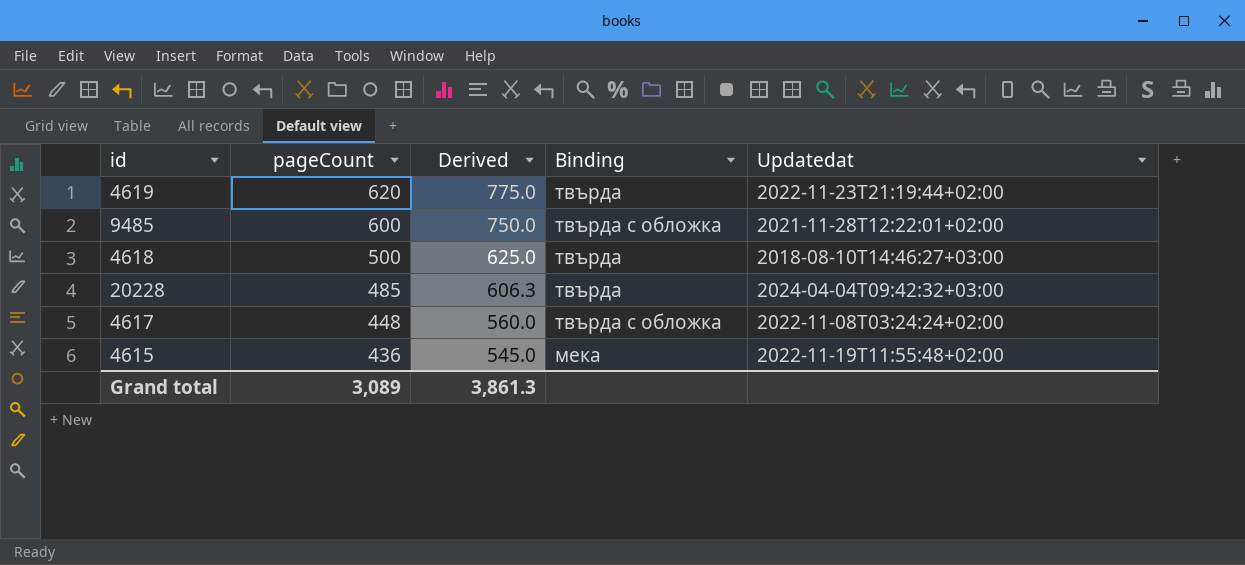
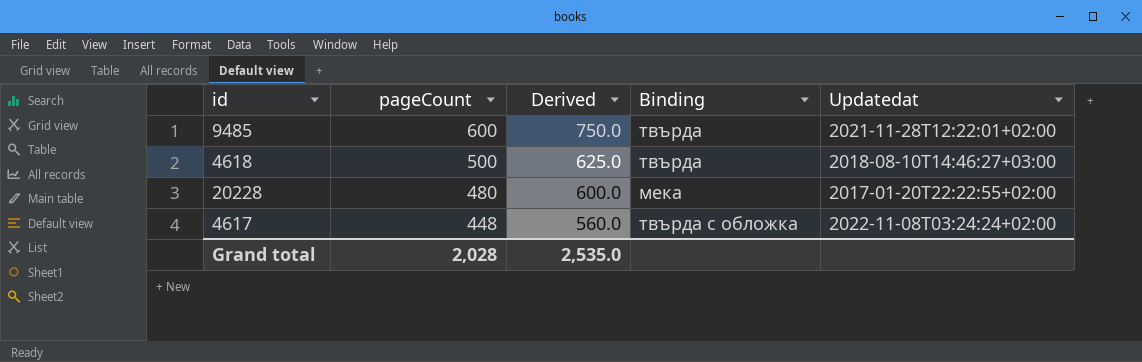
row 4619: 620 | 775.0 | твърда | 2022-11-23T21:19:44+02:00 -> none
row 4615: 436 | 545.0 | мека | 2022-11-19T11:55:48+02:00 -> none
9485 | Binding: твърда с обложка -> твърда
20228 | pageCount: 485 -> 480
20228 | Derived: 606.3 -> 600.0
20228 | Binding: твърда -> мека
20228 | Updatedat: 2024-04-04T09:42:32+03:00 -> 2017-01-20T22:22:55+02:00
Grand total | pageCount: 3,089 -> 2,028
Grand total | Derived: 3,861.3 -> 2,535.0

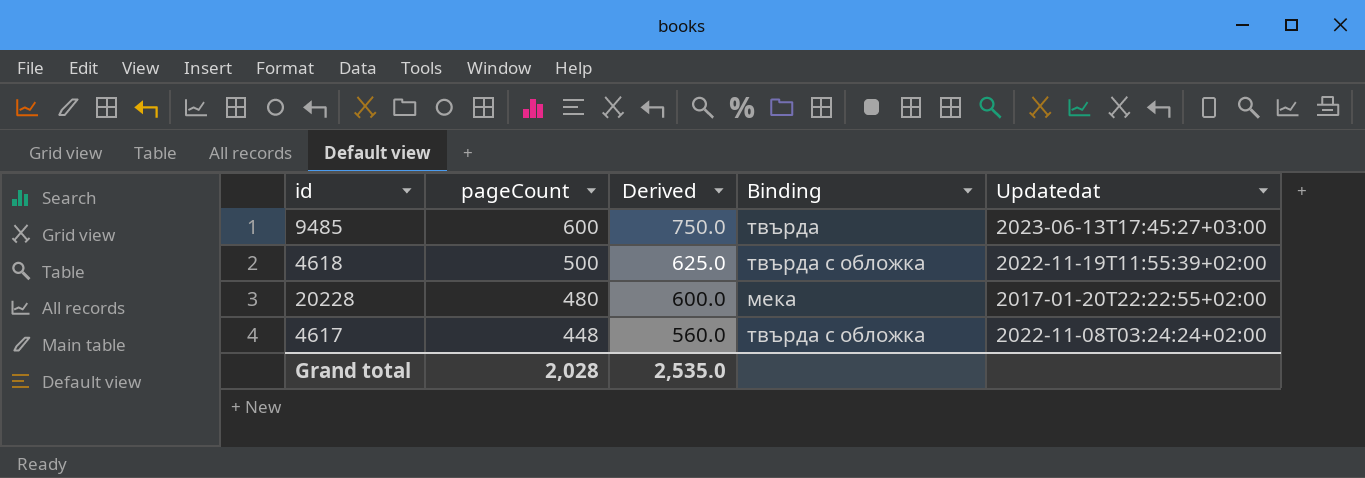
9485 | Updatedat: 2021-11-28T12:22:01+02:00 -> 2023-06-13T17:45:27+03:00
4618 | Binding: твърда -> твърда с обложка
4618 | Updatedat: 2018-08-10T14:46:27+03:00 -> 2022-11-19T11:55:39+02:00

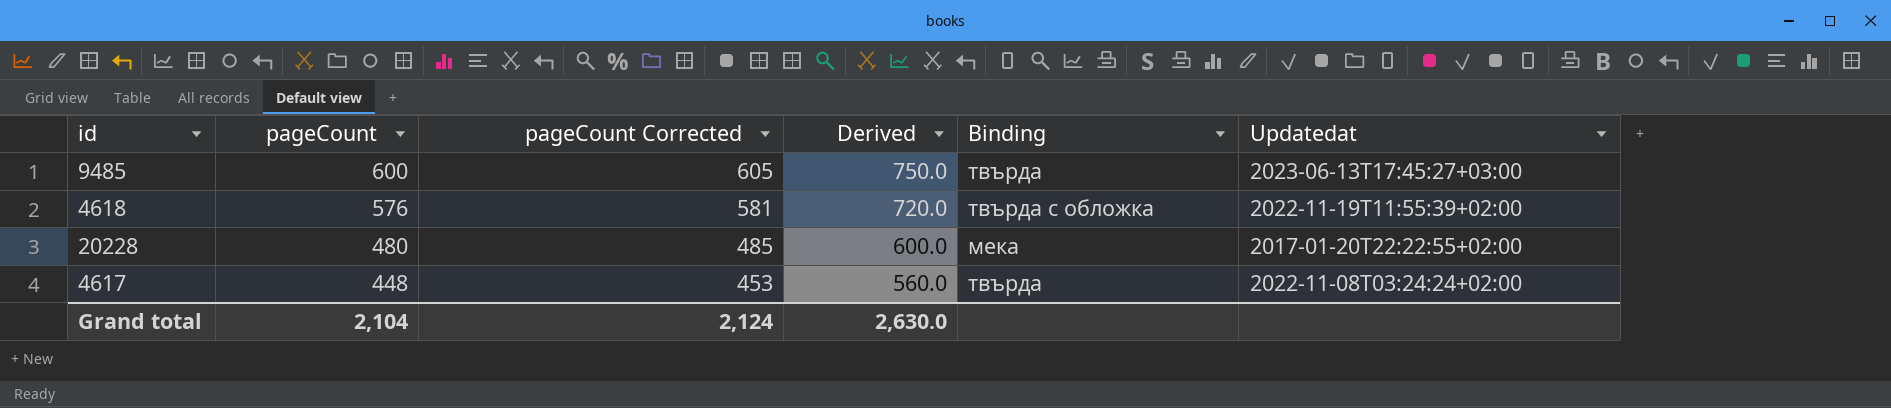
column pageCount Corrected | formula: none -> [pageCount] + 5
4618 | pageCount: 500 -> 576
4618 | Derived: 625.0 -> 720.0
4617 | Binding: твърда с обложка -> твърда
Grand total | pageCount: 2,028 -> 2,104
Grand total | Derived: 2,535.0 -> 2,630.0

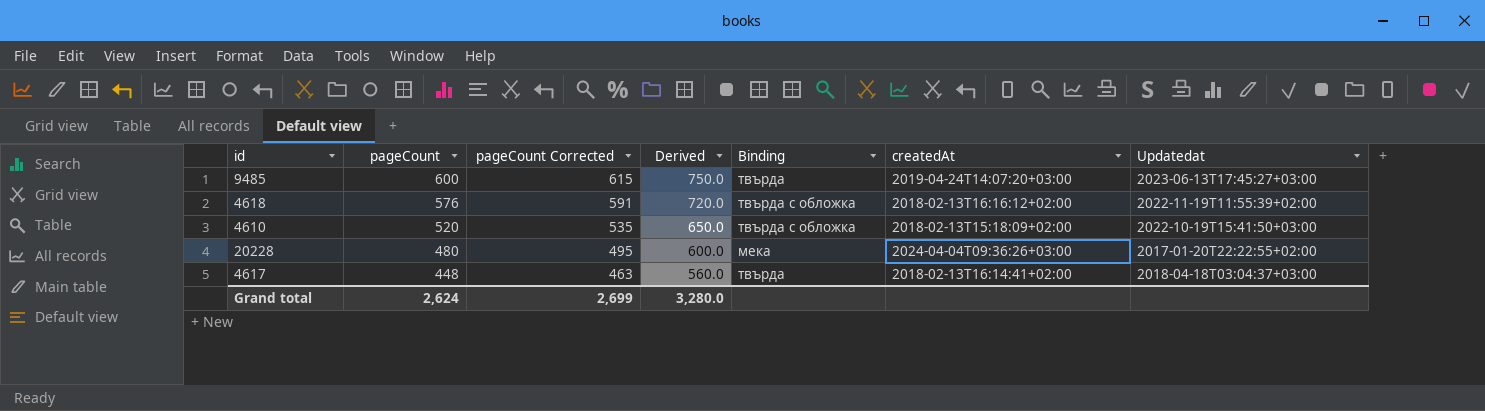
column pageCount Corrected | formula: [pageCount] + 5 -> [pageCount] + 15
column createdAt | position: none -> 6
row 4610: none -> 520 | 535 | 650.0 | твърда с обложка | 2018-02-13T15:18:09+02:00 | 2022-10-19T15:41:50+03:00
4617 | Updatedat: 2022-11-08T03:24:24+02:00 -> 2018-04-18T03:04:37+03:00
Grand total | pageCount: 2,104 -> 2,624
Grand total | pageCount Corrected: 2,124 -> 2,699
Grand total | Derived: 2,630.0 -> 3,280.0

